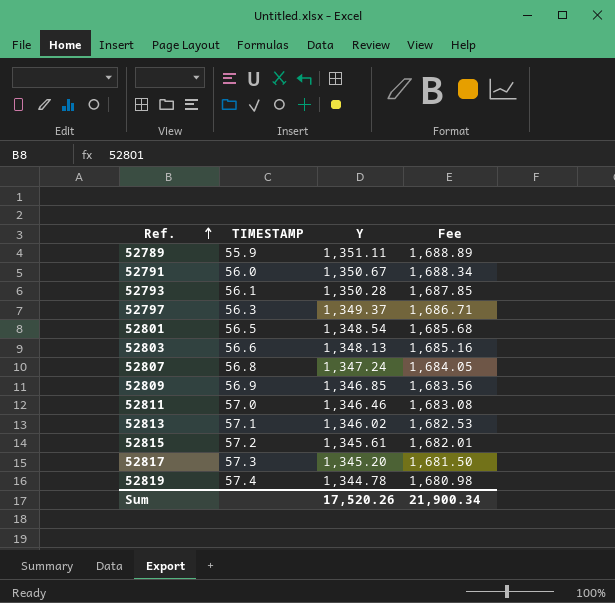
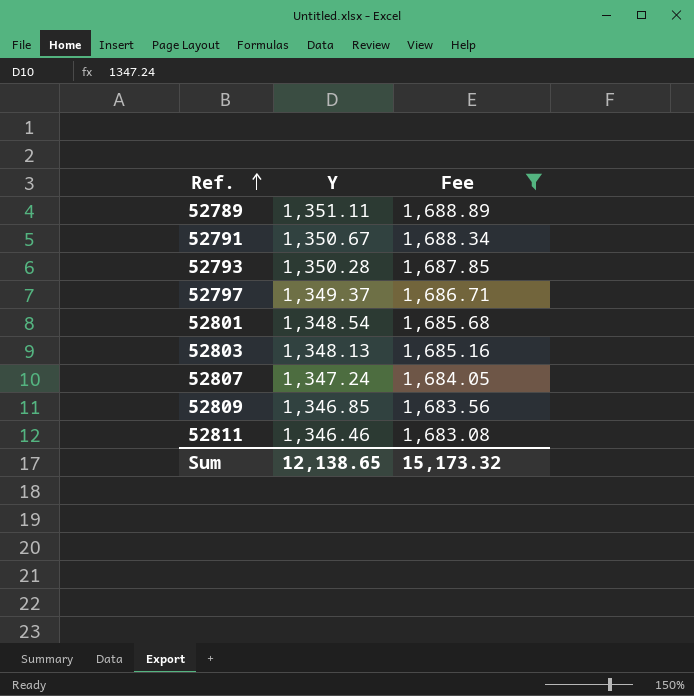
filter: none -> Fee >= 1,683.08
column TIMESTAMP | position: 2 -> none
Sum | Y: 17,520.26 -> 12,138.65
Sum | Fee: 21,900.34 -> 15,173.32

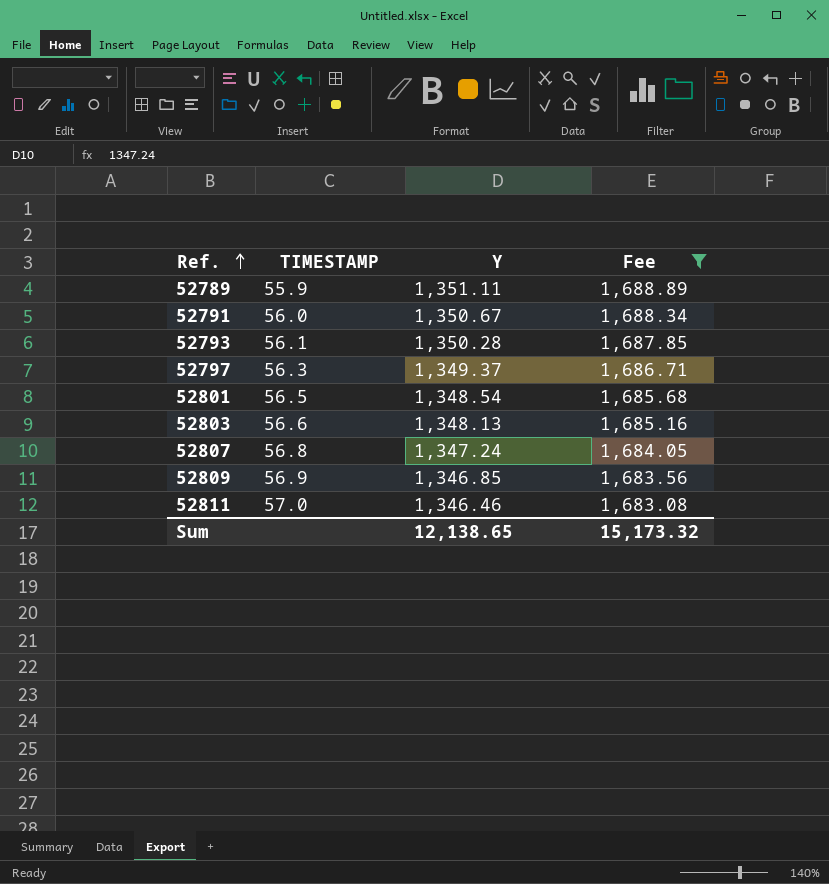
column TIMESTAMP | position: none -> 2

